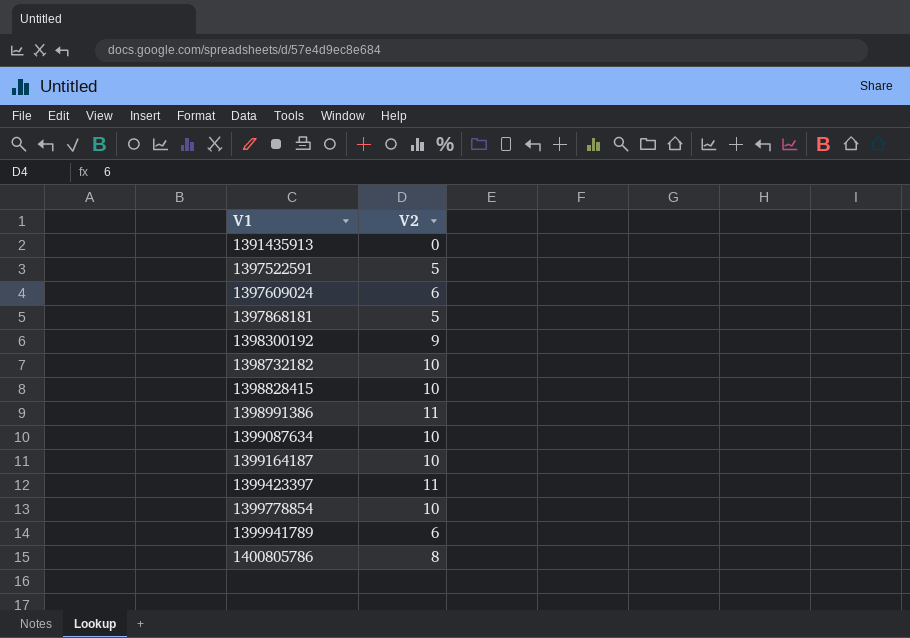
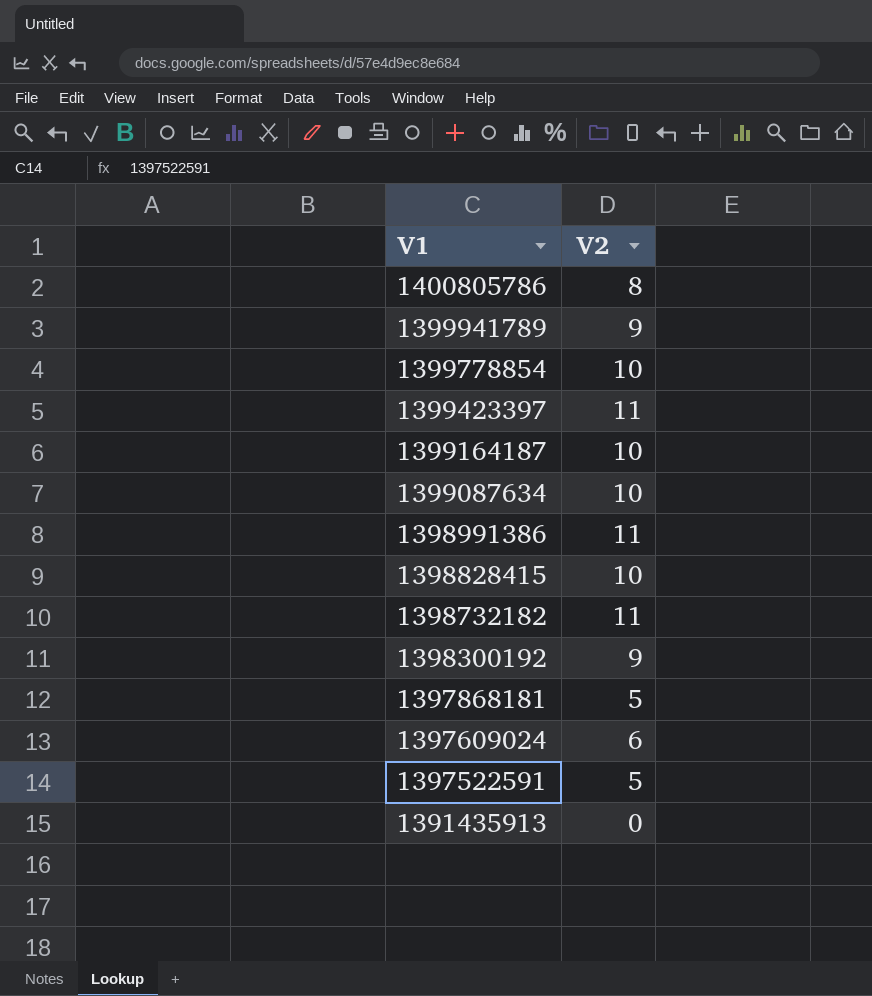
row order: V1 ascending -> V1 descending
1399941789 | V2: 6 -> 9
1398732182 | V2: 10 -> 11

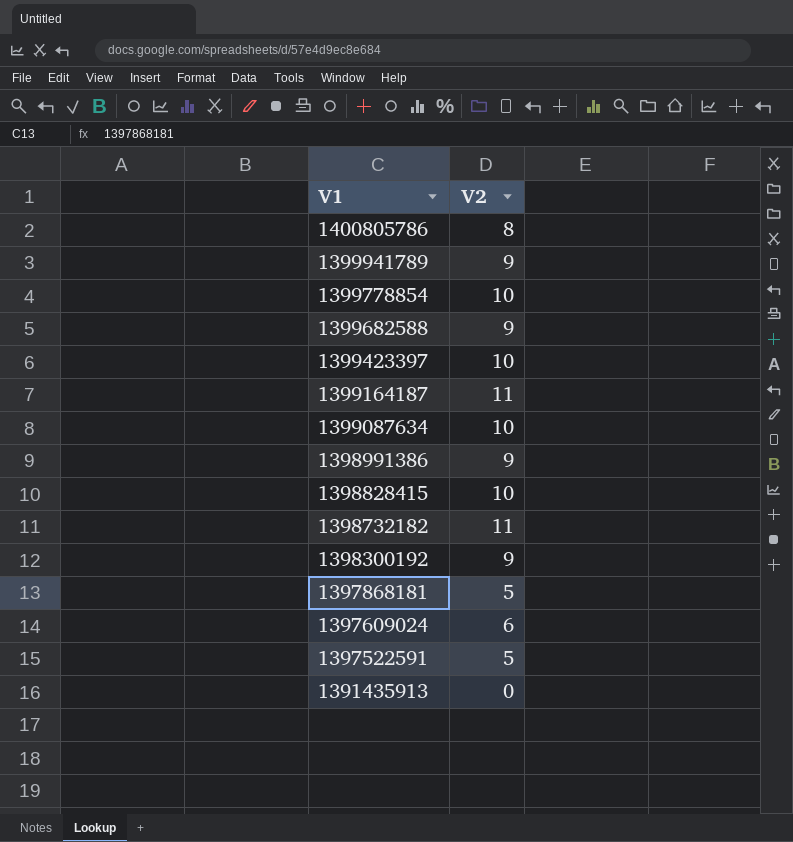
row 1399682588: none -> 9
1399423397 | V2: 11 -> 10
1399164187 | V2: 10 -> 11
1398991386 | V2: 11 -> 9

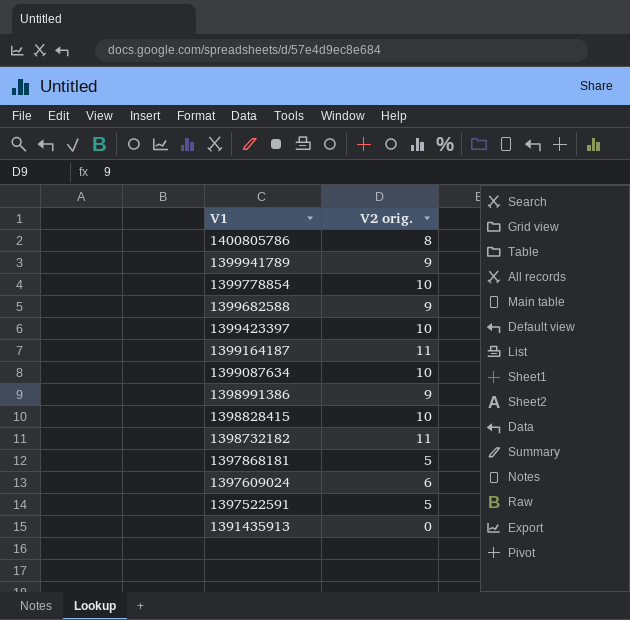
column name: V2 -> V2 orig.
row 1398300192: 9 -> none

